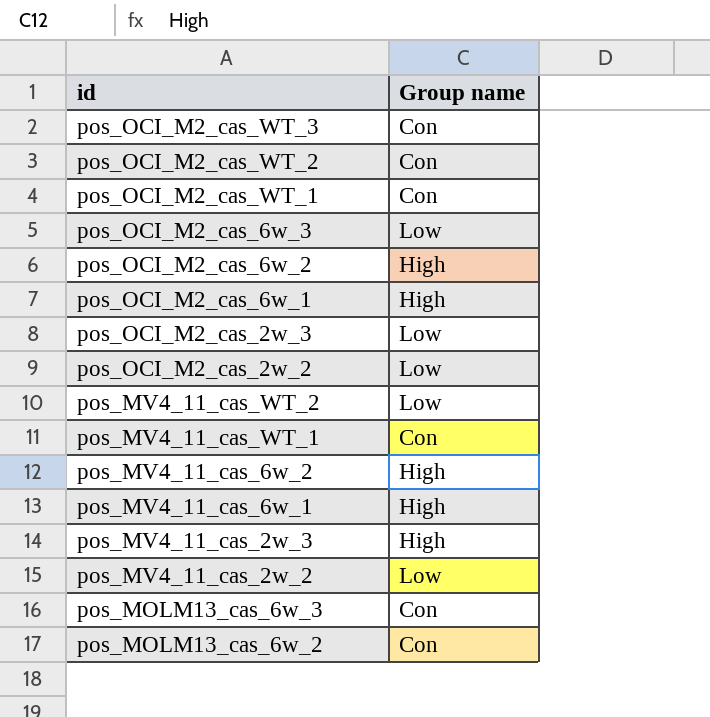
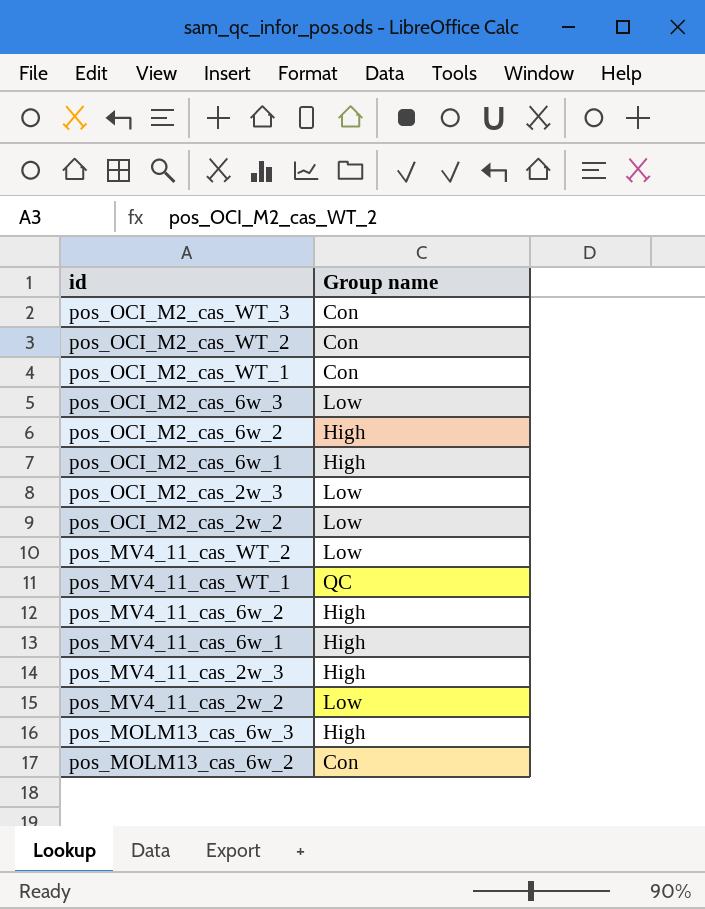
pos_MV4_11_cas_WT_1 | Group name: Con -> QC
pos_MOLM13_cas_6w_3 | Group name: Con -> High

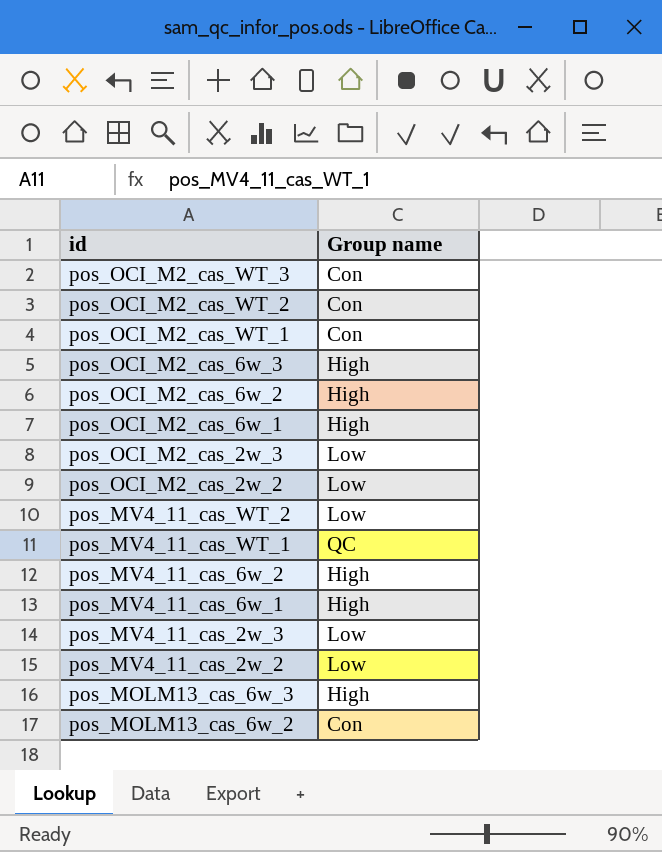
pos_OCI_M2_cas_6w_3 | Group name: Low -> High
pos_MV4_11_cas_2w_3 | Group name: High -> Low

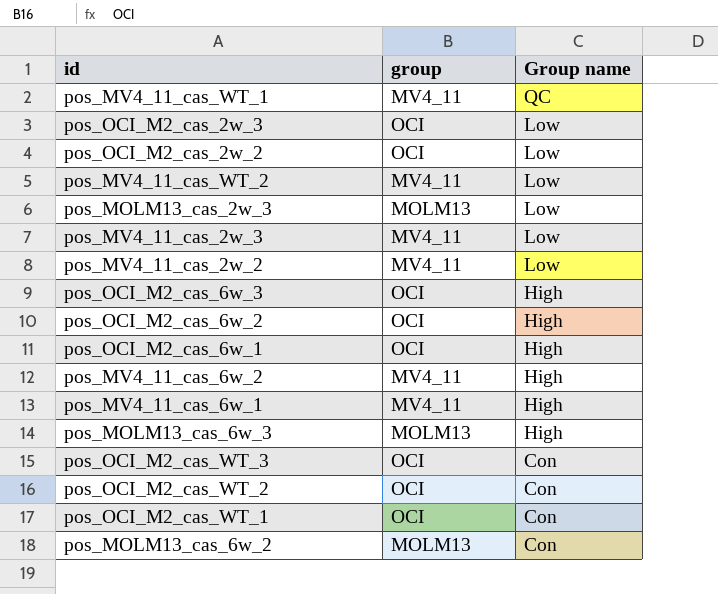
row order: id descending -> Group name descending
column group | position: none -> 2
row pos_MOLM13_cas_2w_3: none -> MOLM13 | Low

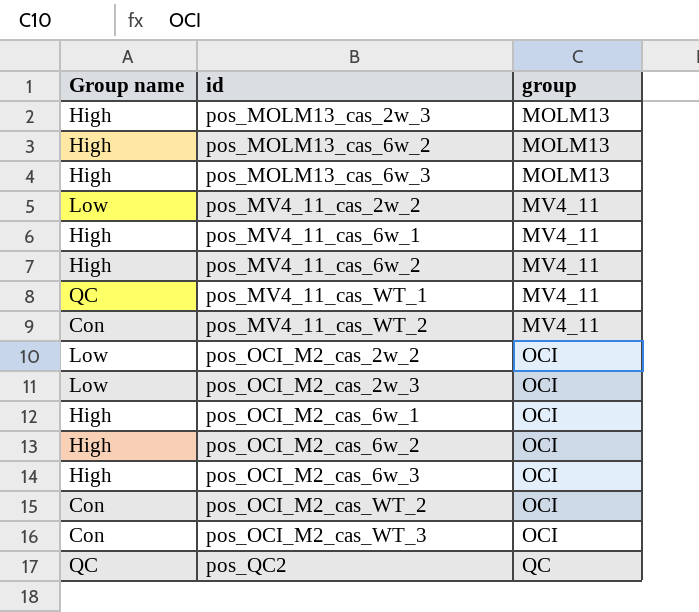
row order: Group name descending -> id ascending
column Group name | position: 3 -> 1
row pos_MV4_11_cas_2w_3: MV4_11 | Low -> none
row pos_OCI_M2_cas_WT_1: OCI | Con -> none
pos_MOLM13_cas_2w_3 | Group name: Low -> High
pos_MOLM13_cas_6w_2 | Group name: Con -> High
pos_MV4_11_cas_WT_2 | Group name: Low -> Con
row pos_QC2: none -> QC | QC

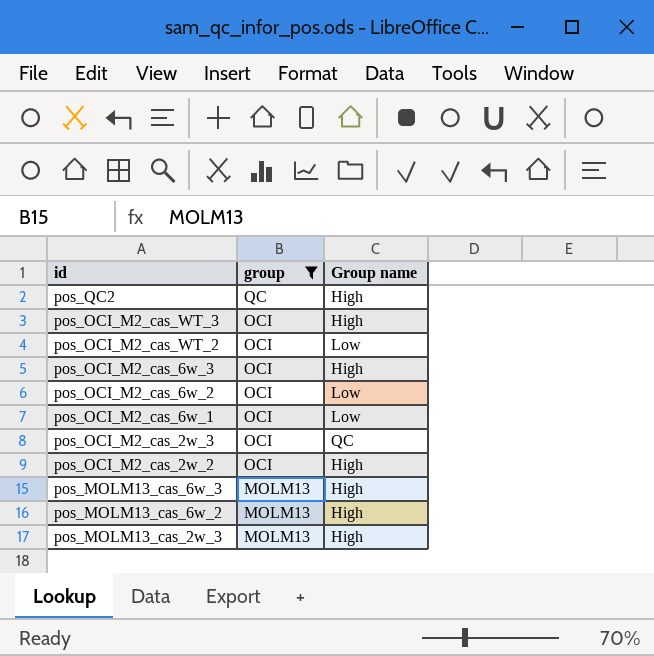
filter: none -> group != MV4_11
row order: id ascending -> id descending
column Group name | position: 1 -> 3
pos_QC2 | Group name: QC -> High
pos_OCI_M2_cas_WT_3 | Group name: Con -> High
pos_OCI_M2_cas_WT_2 | Group name: Con -> Low
pos_OCI_M2_cas_6w_2 | Group name: High -> Low
pos_OCI_M2_cas_6w_1 | Group name: High -> Low
pos_OCI_M2_cas_2w_3 | Group name: Low -> QC
pos_OCI_M2_cas_2w_2 | Group name: Low -> High

